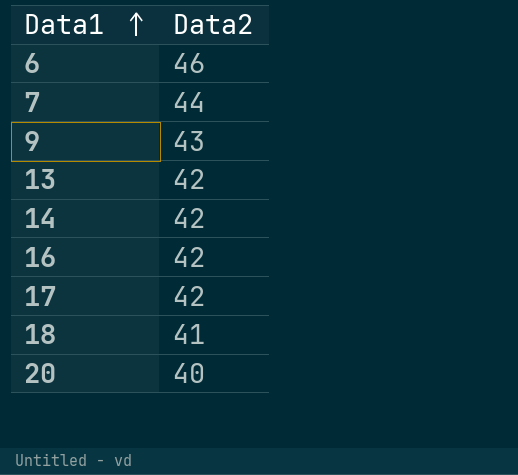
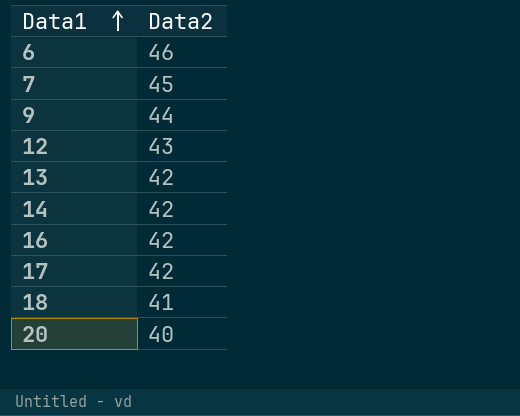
7 | Data2: 44 -> 45
9 | Data2: 43 -> 44
row 12: none -> 43

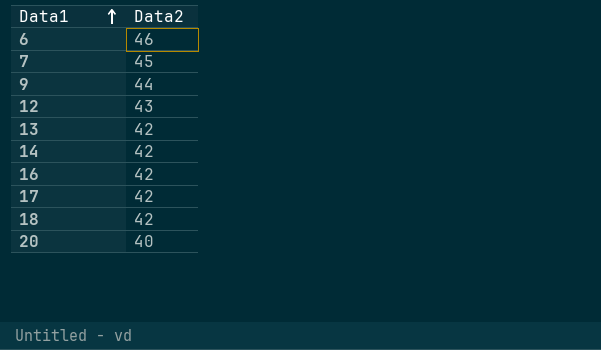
18 | Data2: 41 -> 42

